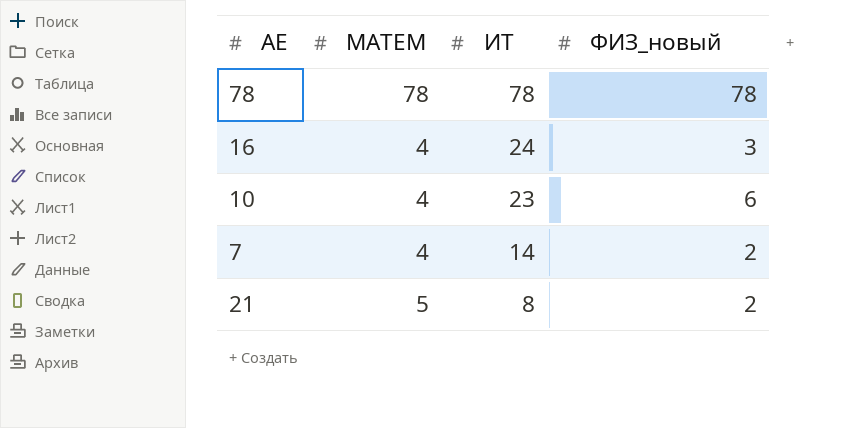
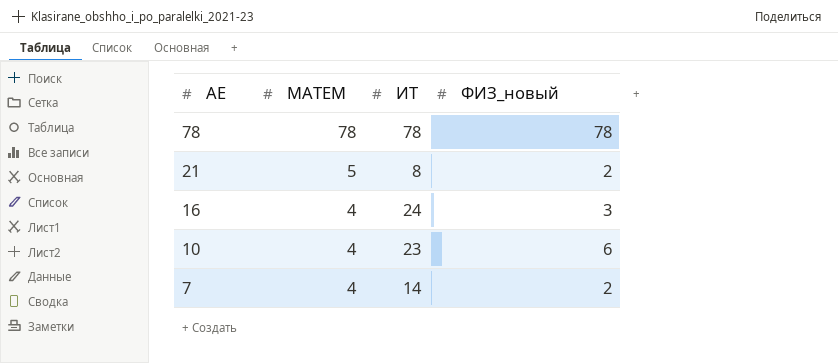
row order: ИТ descending -> АЕ descending

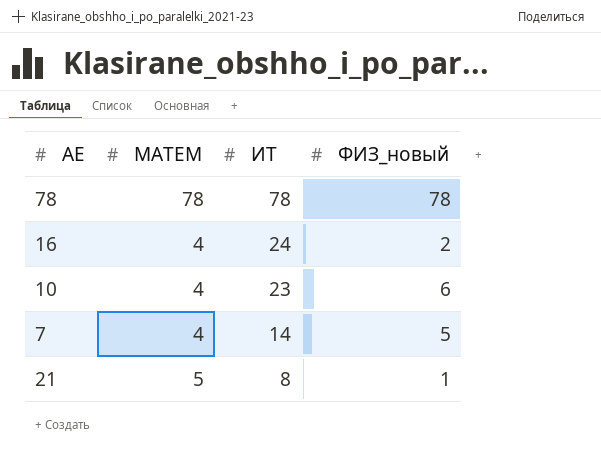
row order: АЕ descending -> ИТ descending
16 | ФИЗ_новый: 3 -> 2
7 | ФИЗ_новый: 2 -> 5
21 | ФИЗ_новый: 2 -> 1

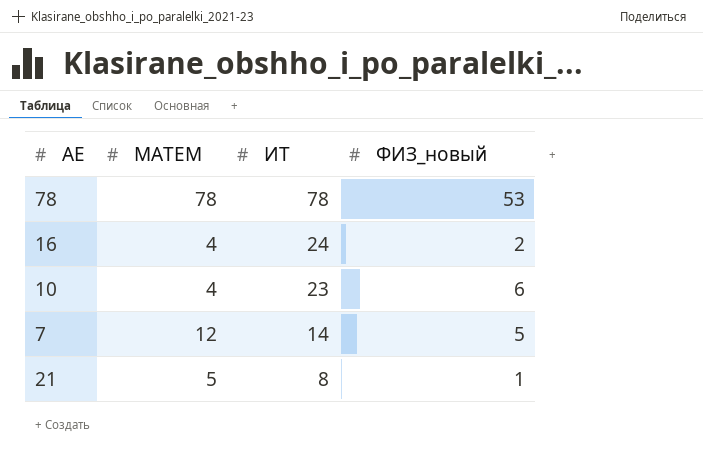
78 | ФИЗ_новый: 78 -> 53
7 | МАТЕМ: 4 -> 12

